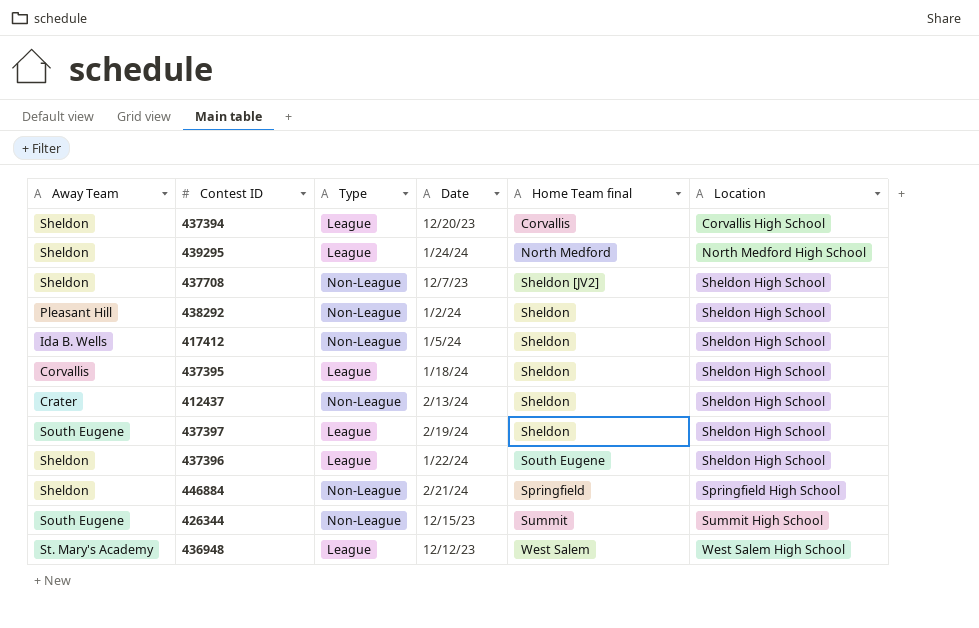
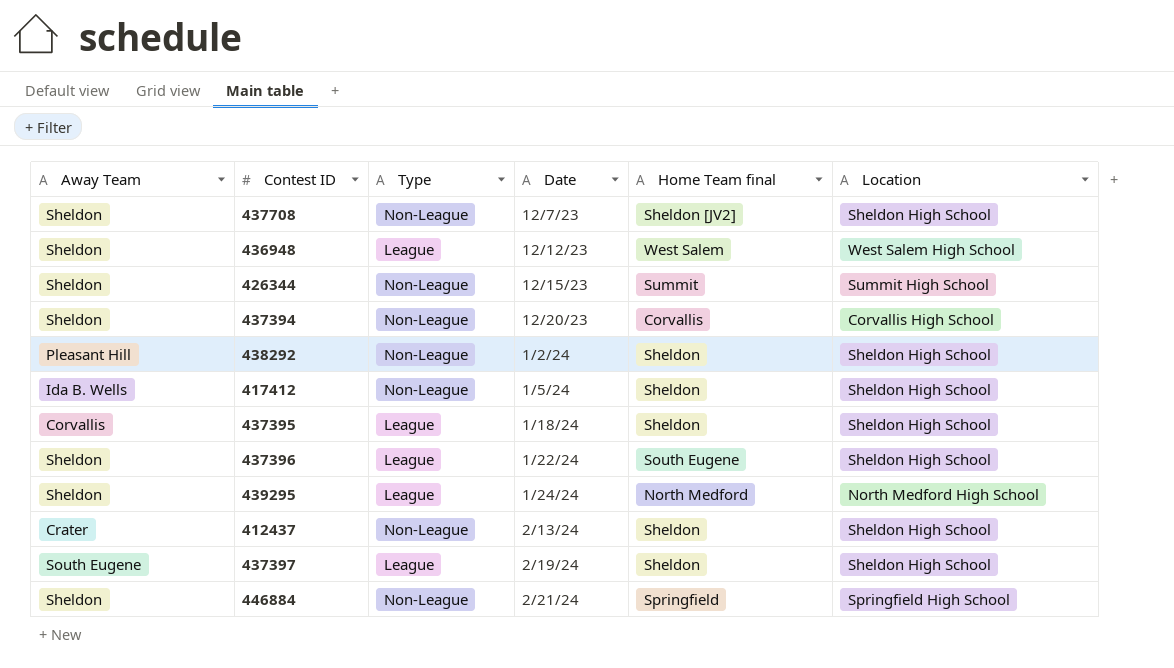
row order: Location ascending -> Date ascending
436948 | Away Team: St. Mary's Academy -> Sheldon
426344 | Away Team: South Eugene -> Sheldon
437394 | Type: League -> Non-League

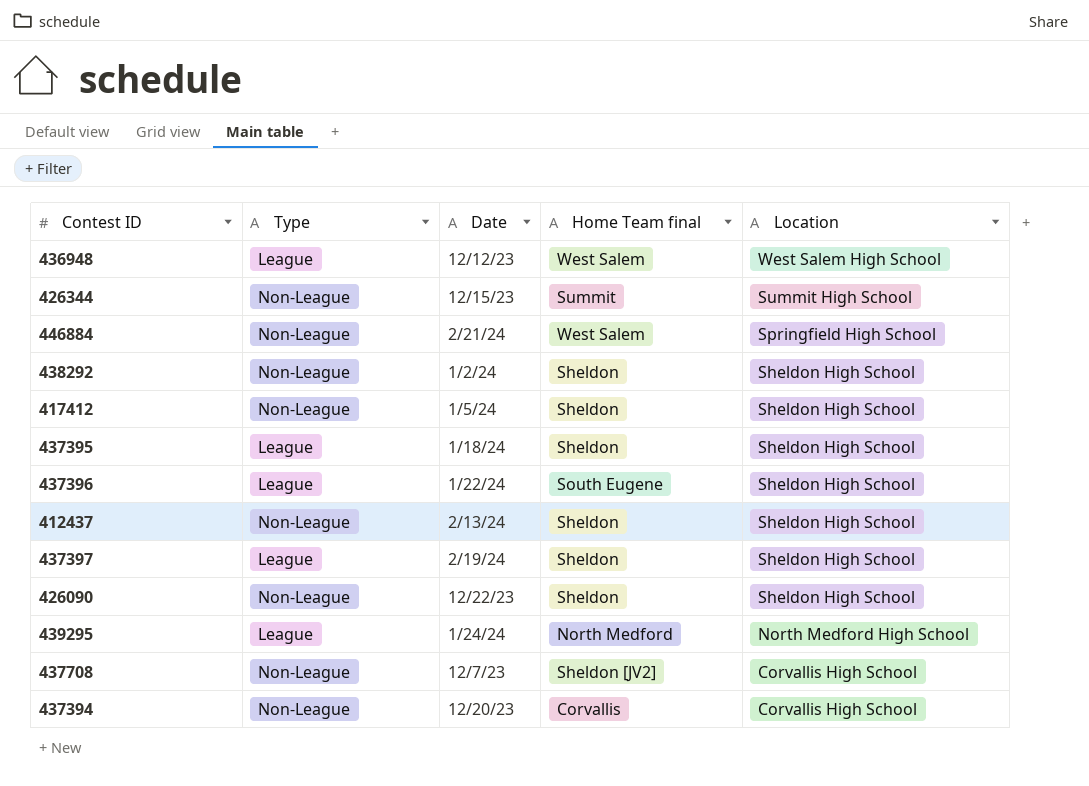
row order: Date ascending -> Location descending
column Away Team | position: 1 -> none
446884 | Home Team final: Springfield -> West Salem
row 426090: none -> Non-League | 12/22/23 | Sheldon | Sheldon High School
437708 | Location: Sheldon High School -> Corvallis High School

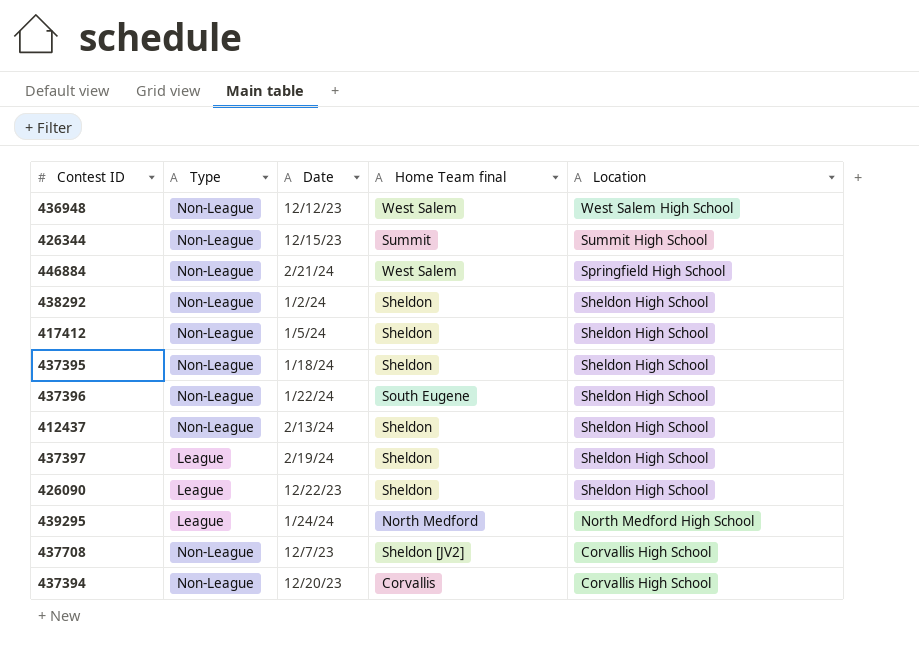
436948 | Type: League -> Non-League
437395 | Type: League -> Non-League
437396 | Type: League -> Non-League
426090 | Type: Non-League -> League

